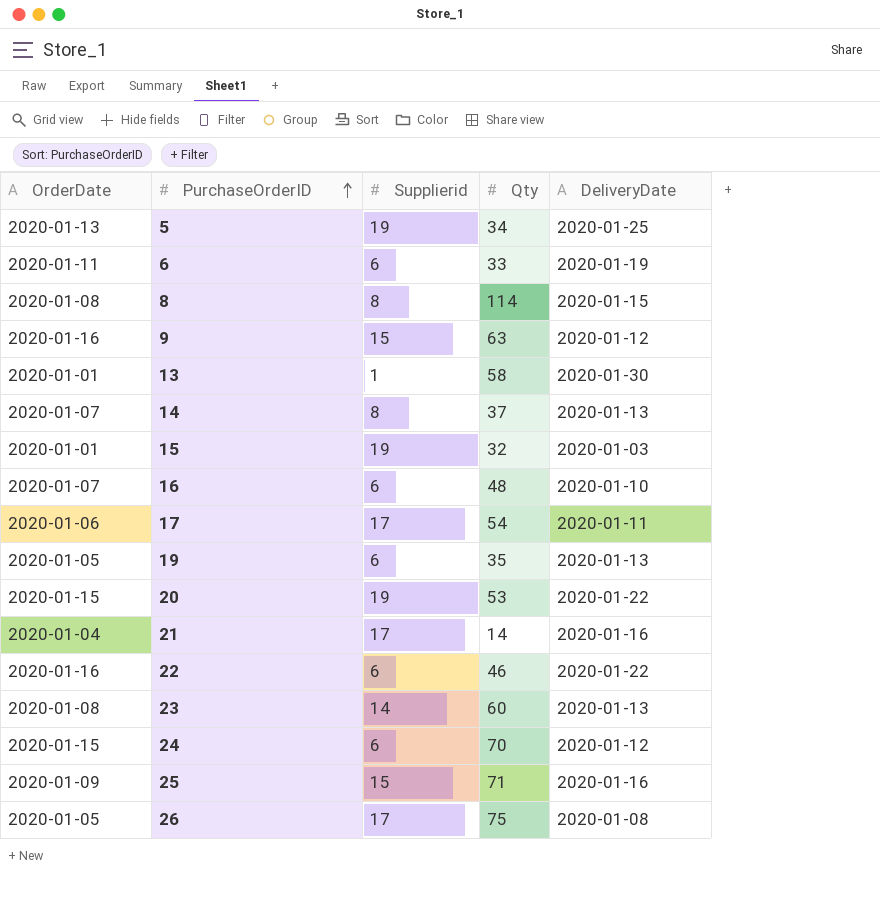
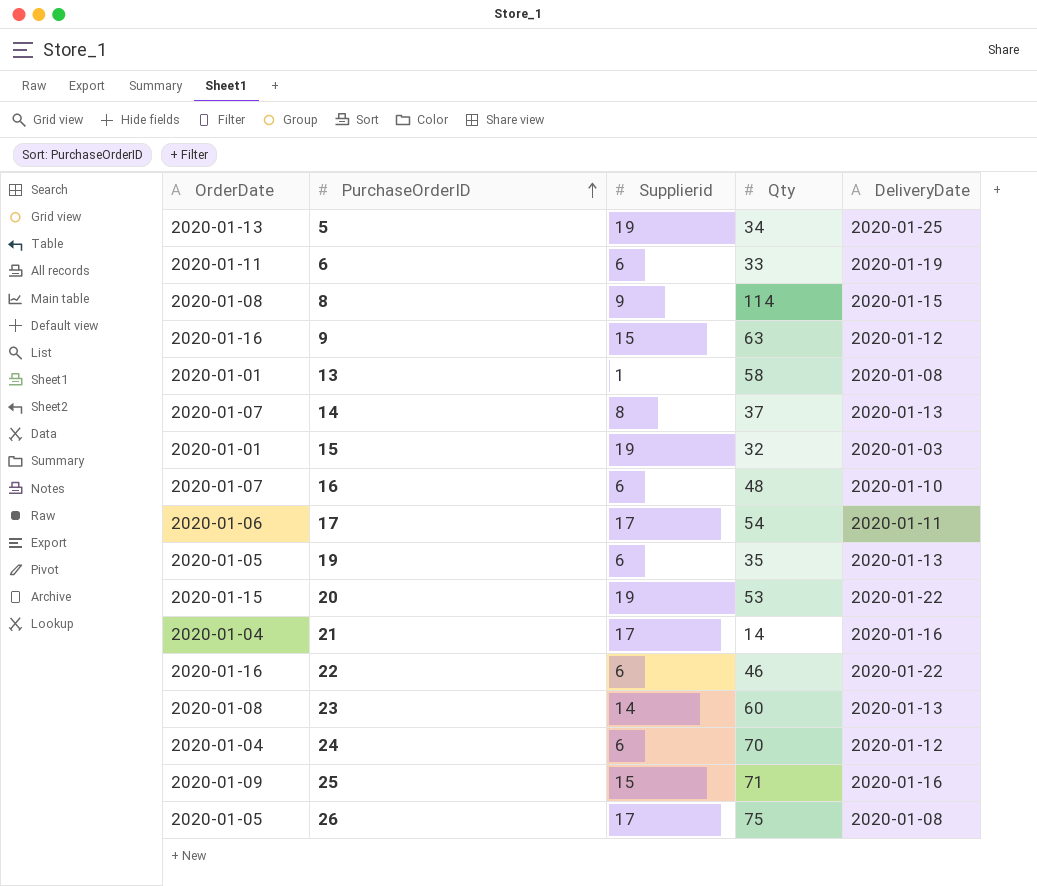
8 | Supplierid: 8 -> 9
13 | DeliveryDate: 2020-01-30 -> 2020-01-08
24 | OrderDate: 2020-01-15 -> 2020-01-04

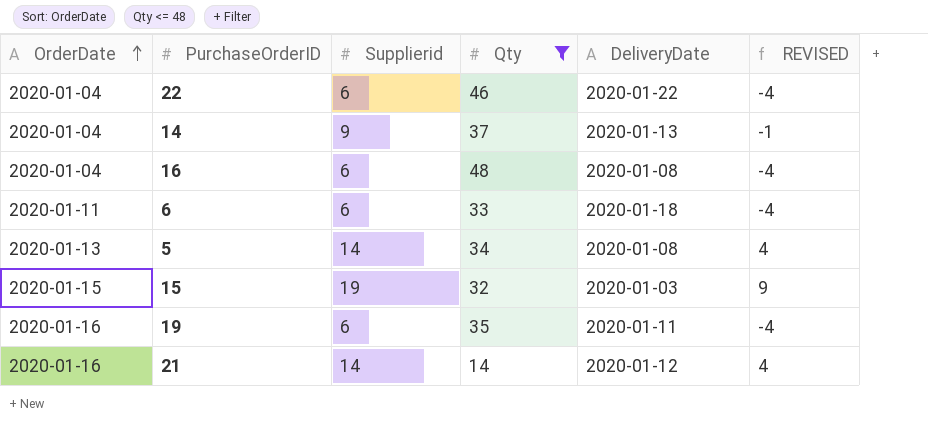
filter: none -> Qty <= 48
row order: PurchaseOrderID ascending -> OrderDate ascending
column REVISED | formula: none -> [Supplierid] - 10
22 | OrderDate: 2020-01-16 -> 2020-01-04
14 | OrderDate: 2020-01-07 -> 2020-01-04
14 | Supplierid: 8 -> 9
16 | OrderDate: 2020-01-07 -> 2020-01-04
16 | DeliveryDate: 2020-01-10 -> 2020-01-08
6 | DeliveryDate: 2020-01-19 -> 2020-01-18
5 | Supplierid: 19 -> 14
5 | DeliveryDate: 2020-01-25 -> 2020-01-08
15 | OrderDate: 2020-01-01 -> 2020-01-15
19 | OrderDate: 2020-01-05 -> 2020-01-16
19 | DeliveryDate: 2020-01-13 -> 2020-01-11
21 | OrderDate: 2020-01-04 -> 2020-01-16
21 | Supplierid: 17 -> 14
21 | DeliveryDate: 2020-01-16 -> 2020-01-12

